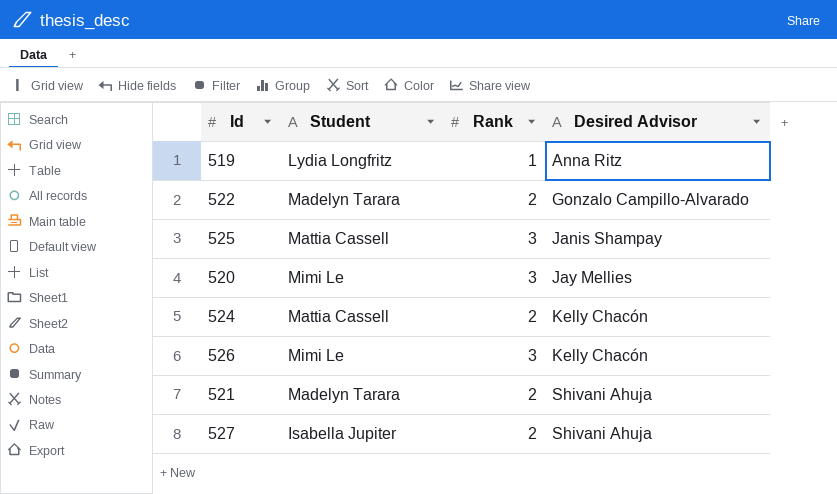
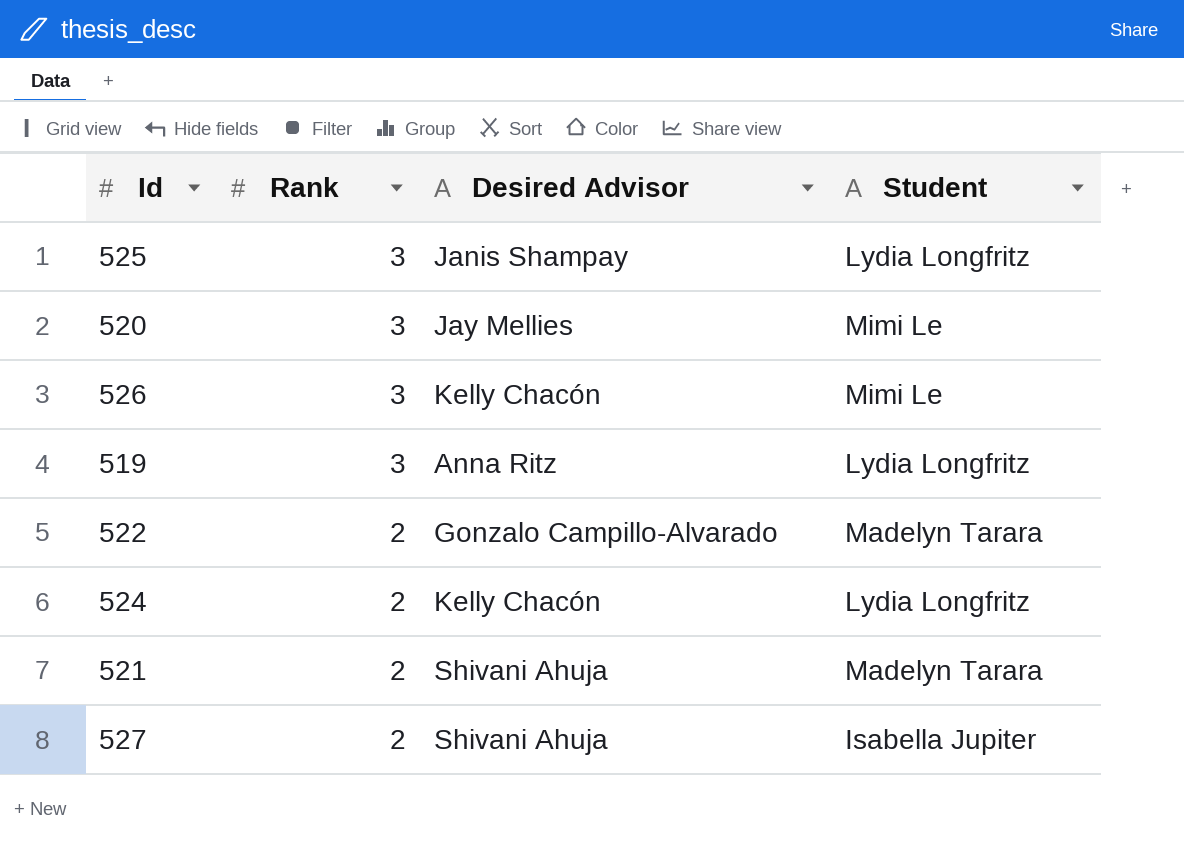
row order: Desired Advisor ascending -> Rank descending
column Student | position: 2 -> 4
525 | Student: Mattia Cassell -> Lydia Longfritz
519 | Rank: 1 -> 3
524 | Student: Mattia Cassell -> Lydia Longfritz

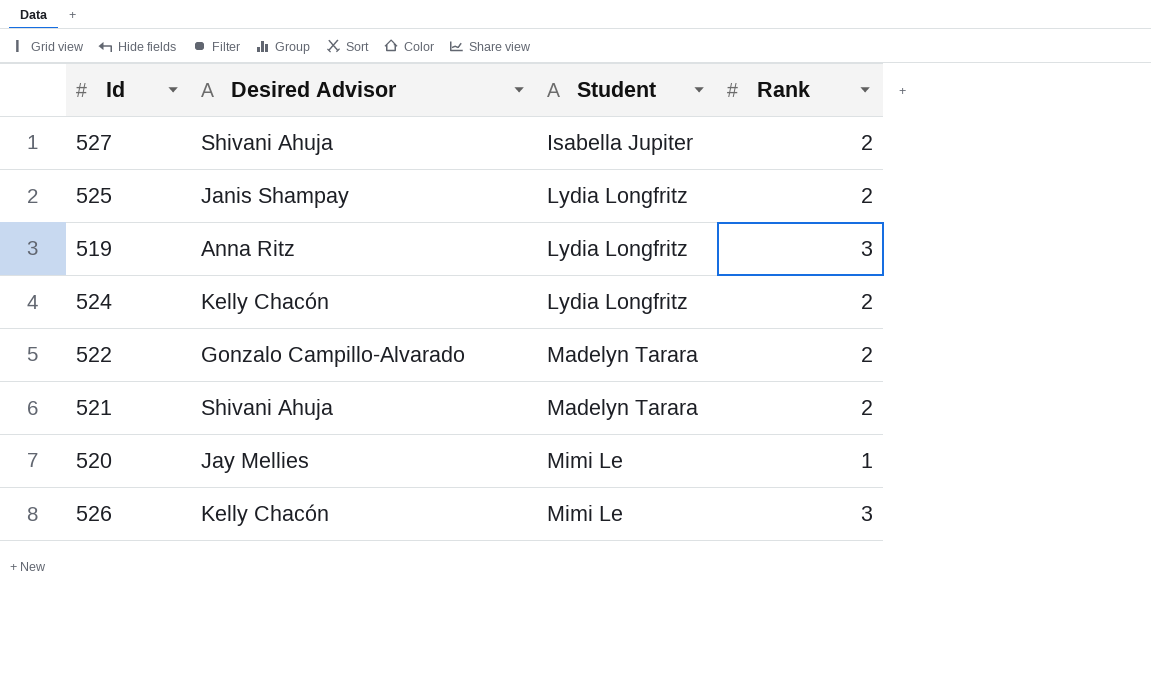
row order: Rank descending -> Student ascending
column Rank | position: 2 -> 4
525 | Rank: 3 -> 2
520 | Rank: 3 -> 1

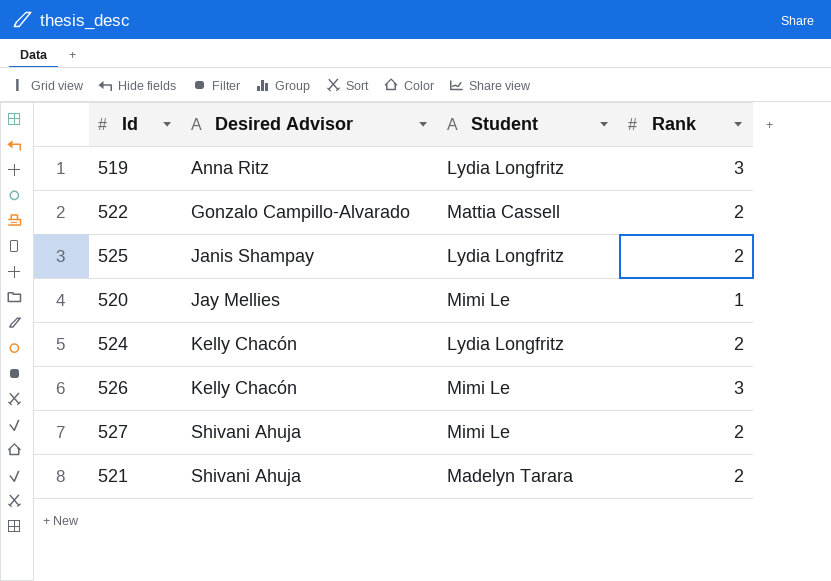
row order: Student ascending -> Desired Advisor ascending
522 | Student: Madelyn Tarara -> Mattia Cassell
527 | Student: Isabella Jupiter -> Mimi Le

